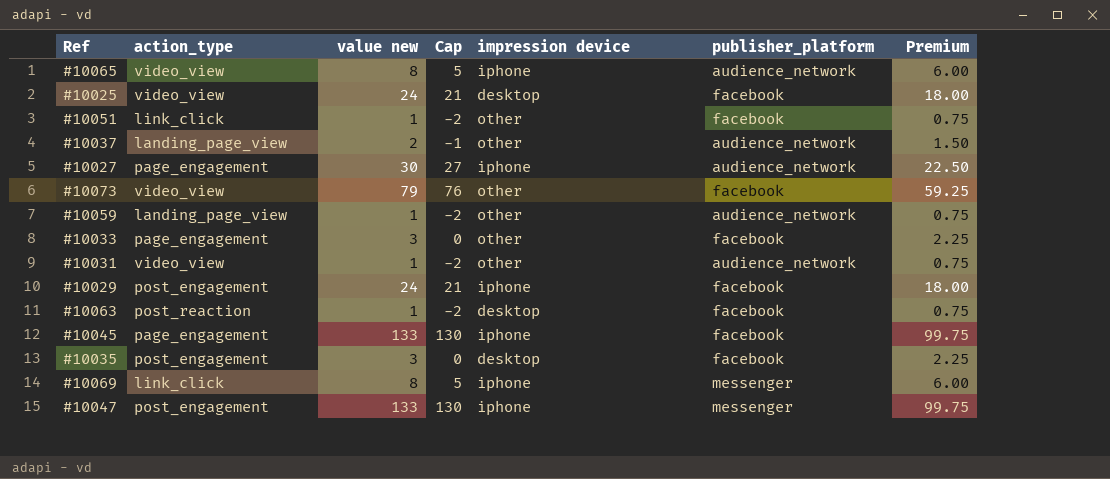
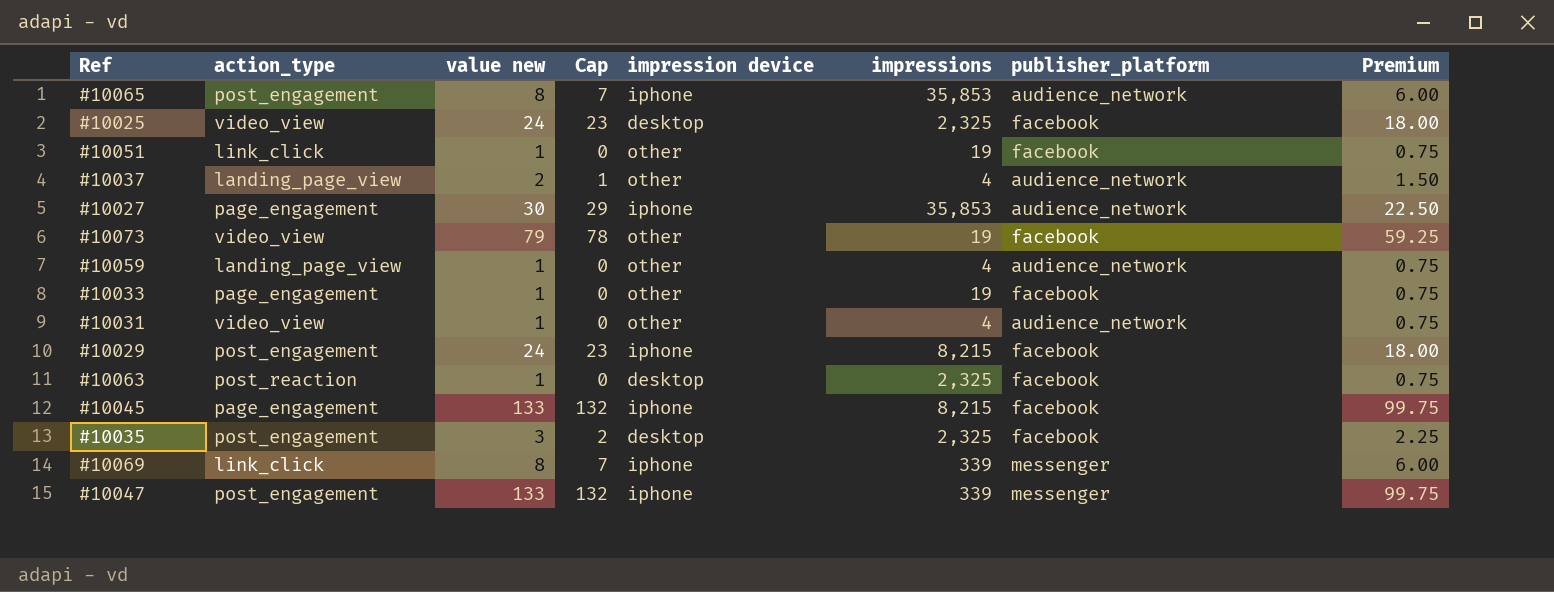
column Cap | formula: [value new] - 3 -> [value new] - 1
column impressions | position: none -> 6
#10065 | action_type: video_view -> post_engagement
#10033 | value new: 3 -> 1
#10033 | Premium: 2.25 -> 0.75

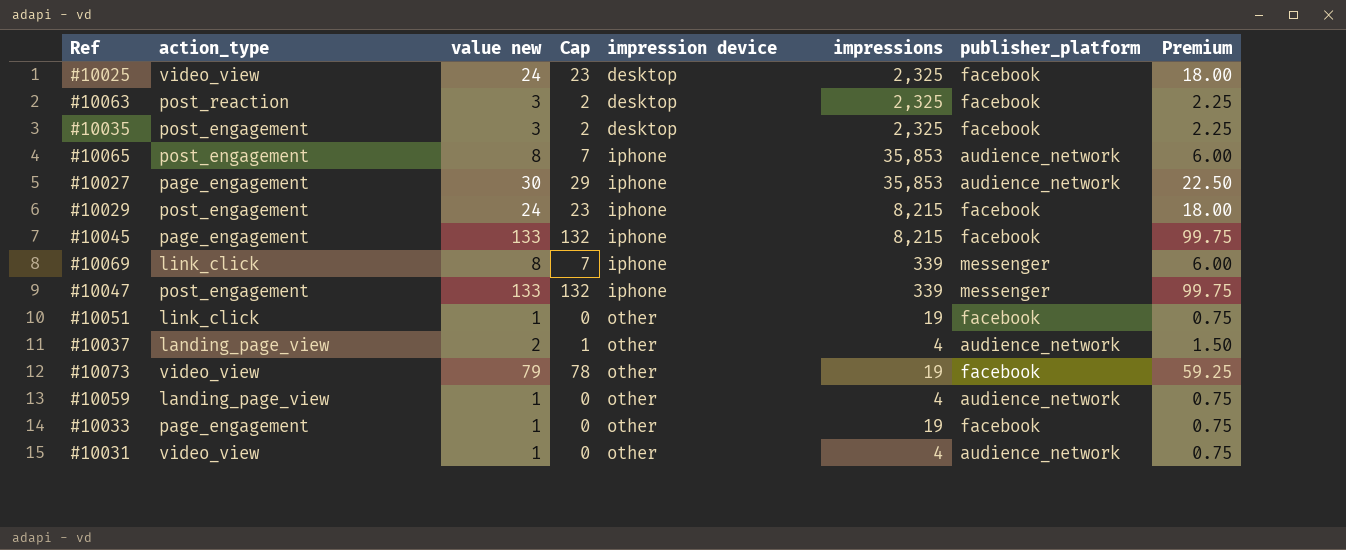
row order: none -> impression device ascending
#10063 | value new: 1 -> 3
#10063 | Cap: 0 -> 2
#10063 | Premium: 0.75 -> 2.25

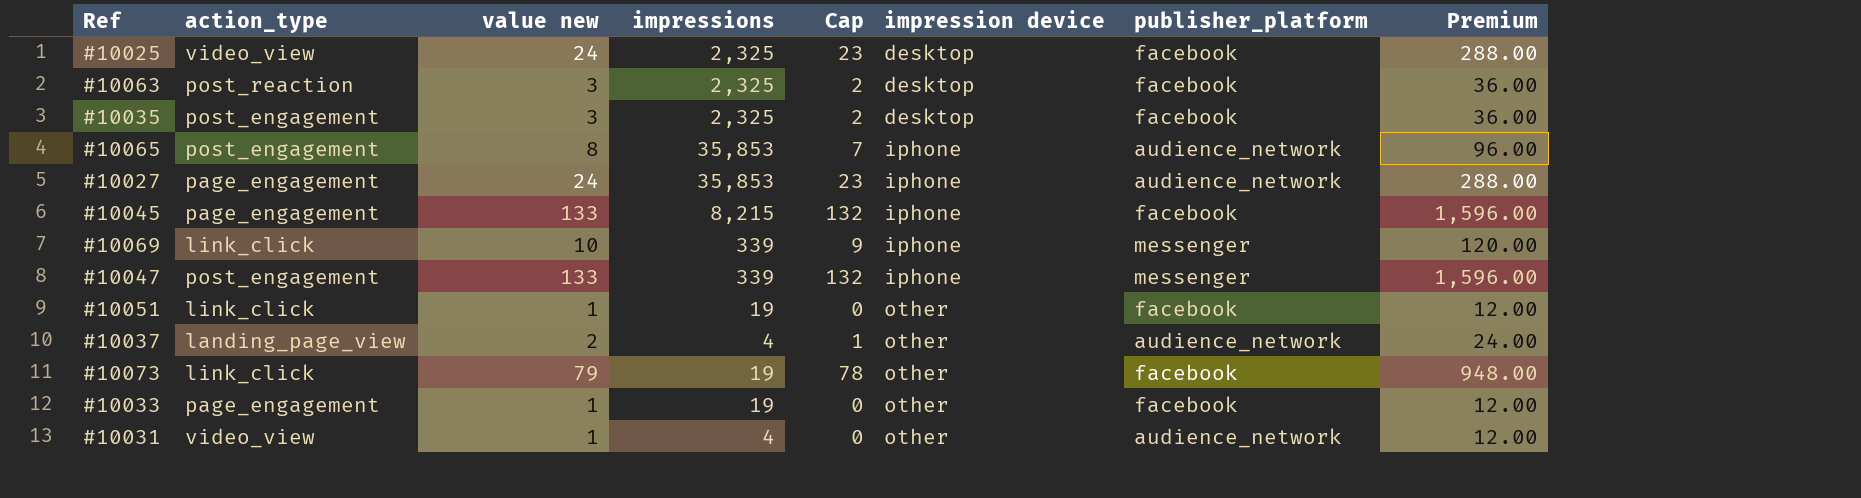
column impressions | position: 6 -> 4
column Premium | formula: [value new] * 0.75 -> [value new] * 12
row #10029: post_engagement | 24 | 23 | iphone | 8,215 | facebook | 18.00 -> none
row #10059: landing_page_view | 1 | 0 | other | 4 | audience_network | 0.75 -> none
#10027 | value new: 30 -> 24
#10027 | Cap: 29 -> 23
#10069 | value new: 8 -> 10
#10069 | Cap: 7 -> 9
#10073 | action_type: video_view -> link_click

